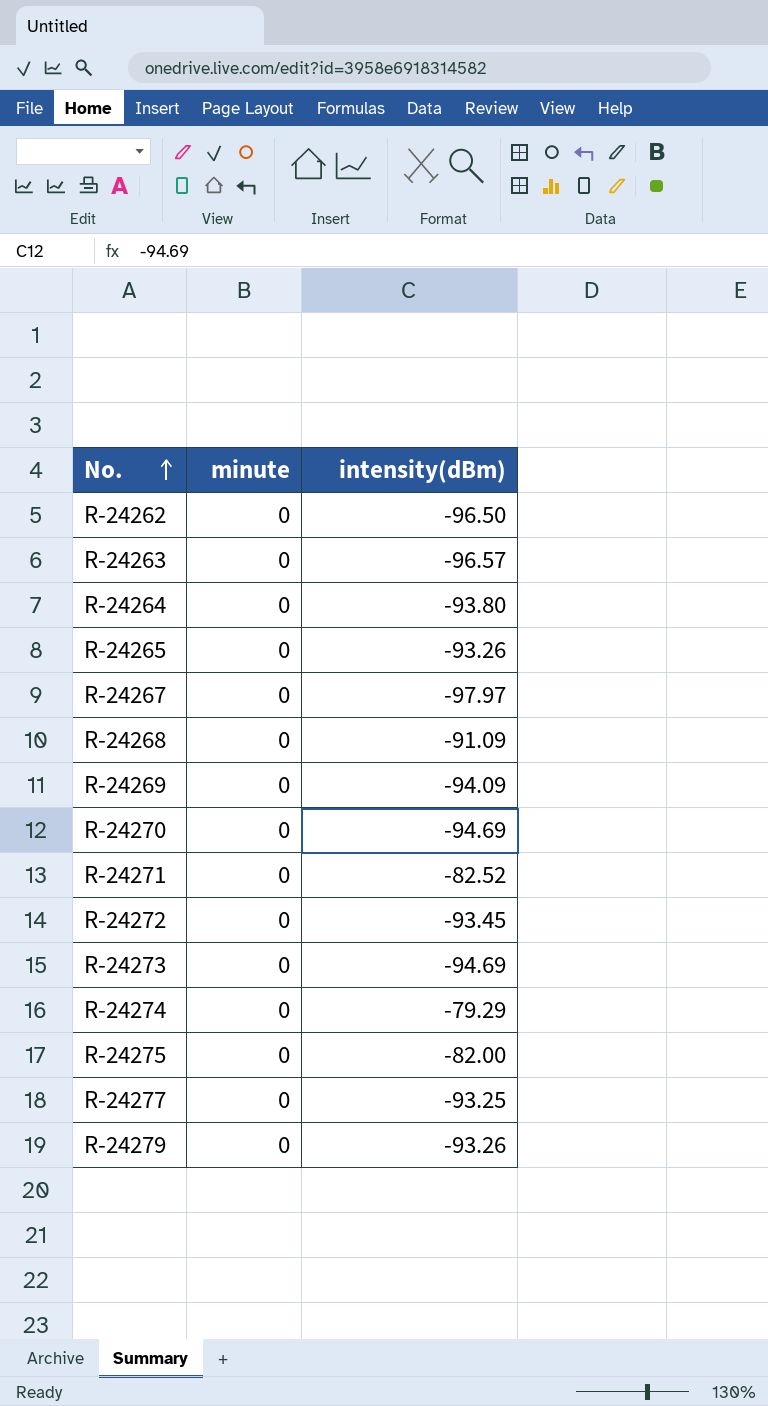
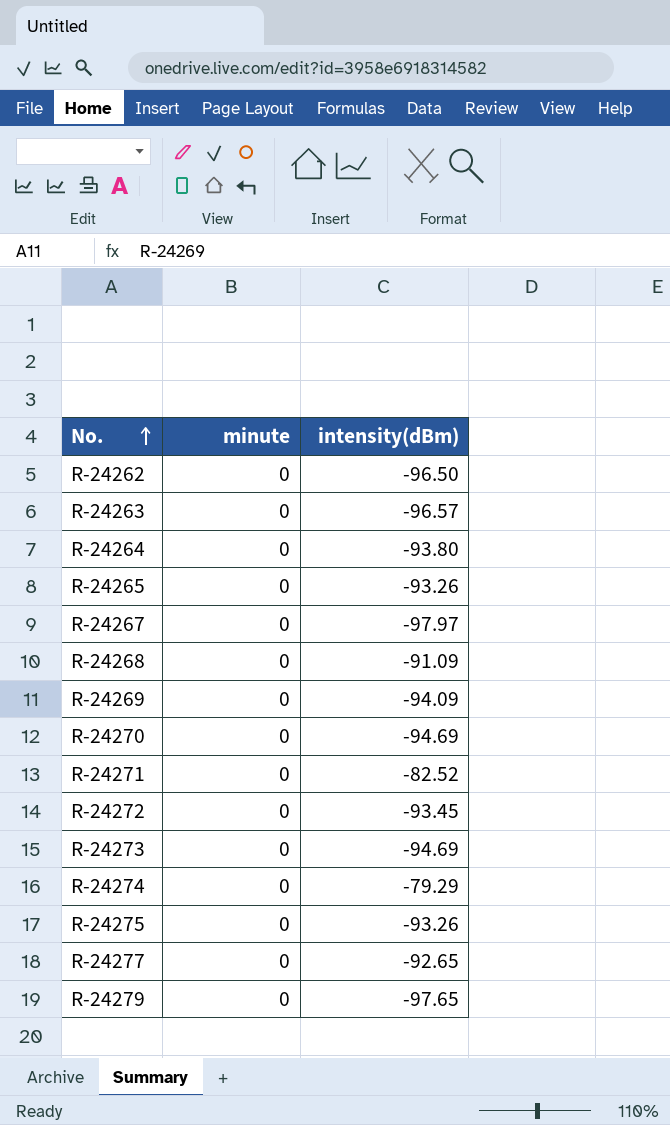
R-24275 | intensity(dBm): -82.00 -> -93.26
R-24277 | intensity(dBm): -93.25 -> -92.65
R-24279 | intensity(dBm): -93.26 -> -97.65

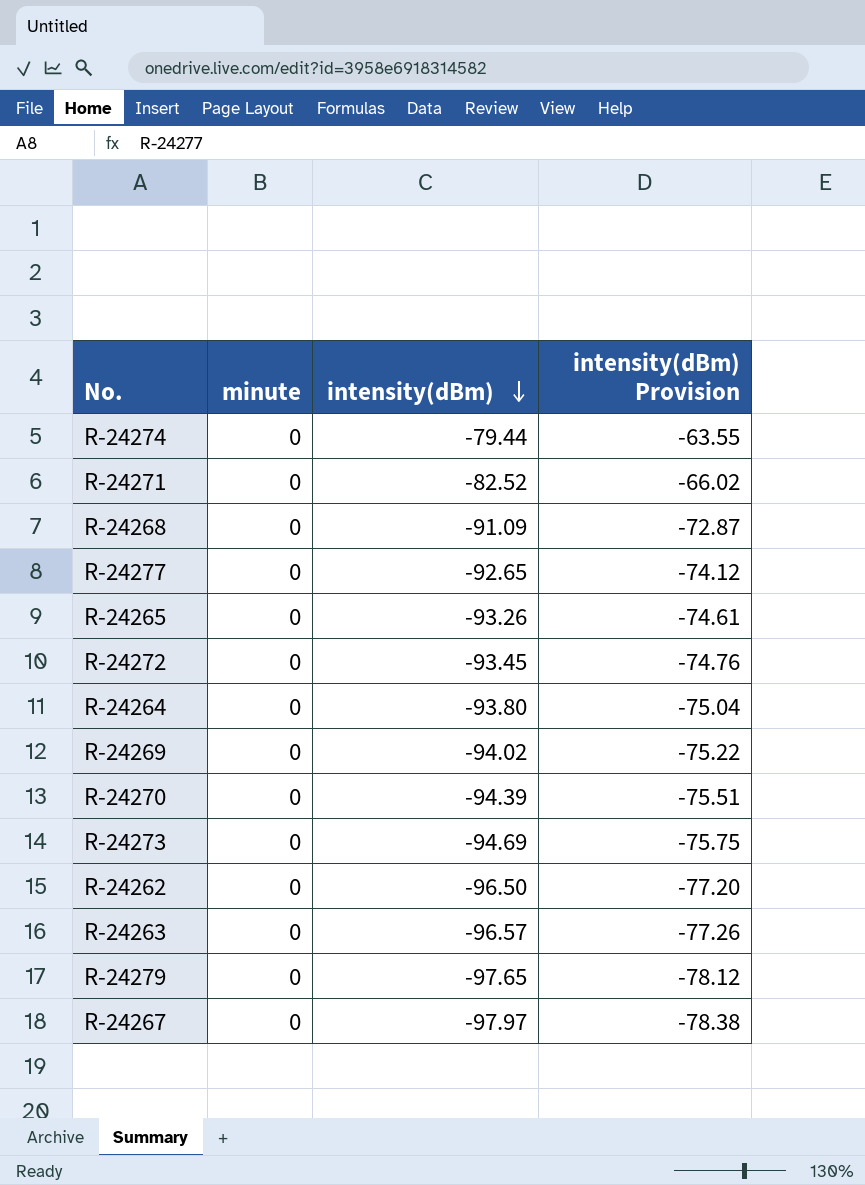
row order: No. ascending -> intensity(dBm) descending
column intensity(dBm) Provision | formula: none -> [intensity(dBm)] * 0.8
row R-24275: 0 | -93.26 -> none
R-24274 | intensity(dBm): -79.29 -> -79.44
R-24269 | intensity(dBm): -94.09 -> -94.02
R-24270 | intensity(dBm): -94.69 -> -94.39

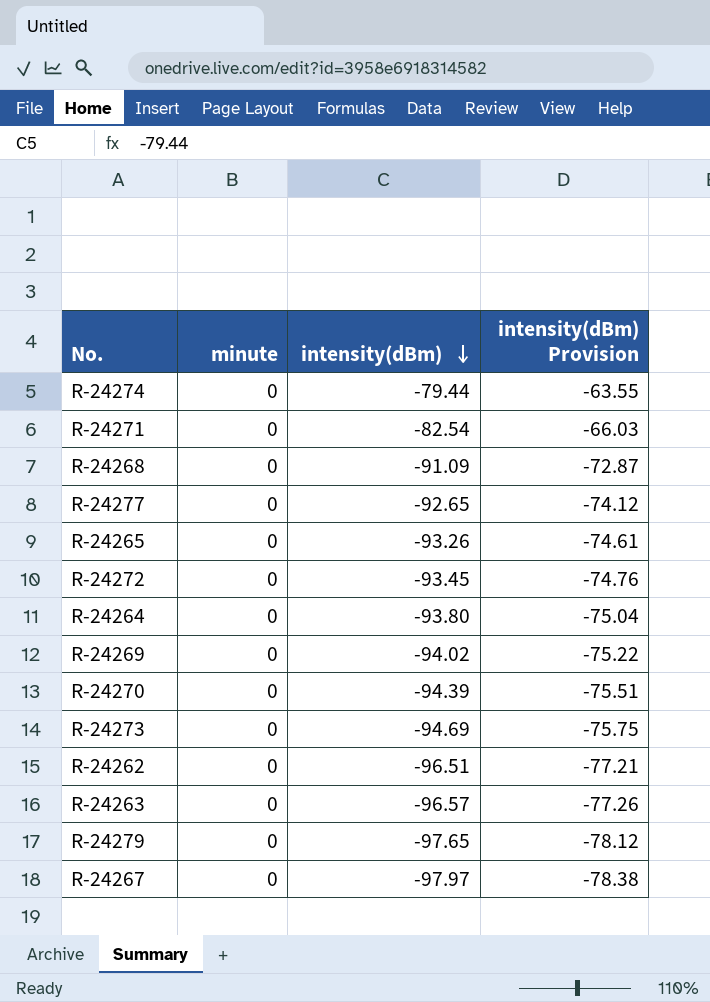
R-24271 | intensity(dBm): -82.52 -> -82.54
R-24271 | intensity(dBm) Provision: -66.02 -> -66.03
R-24262 | intensity(dBm): -96.50 -> -96.51
R-24262 | intensity(dBm) Provision: -77.20 -> -77.21

